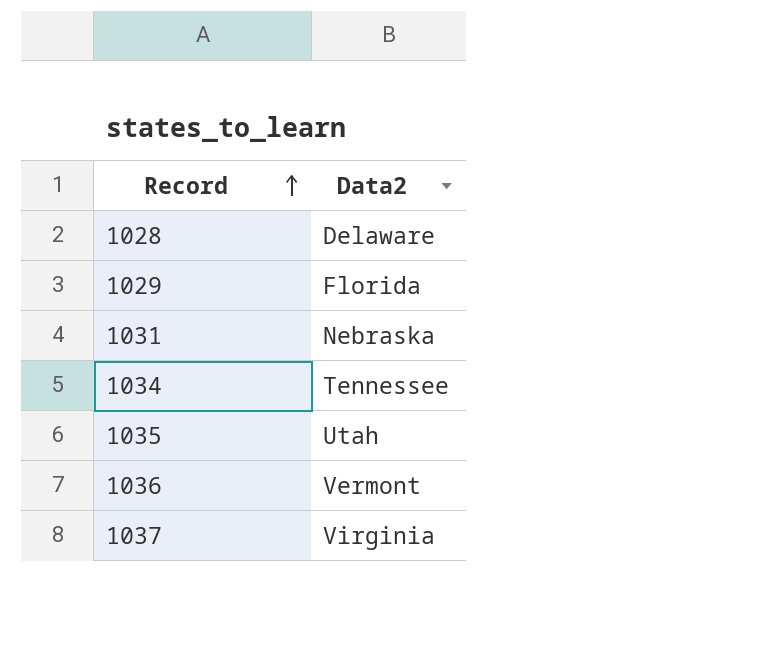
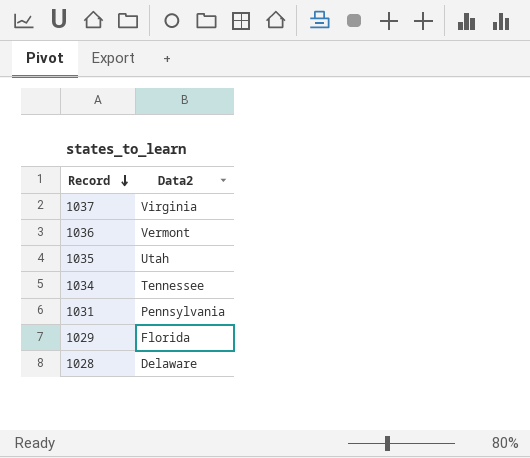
row order: Record ascending -> Record descending
1031 | Data2: Nebraska -> Pennsylvania

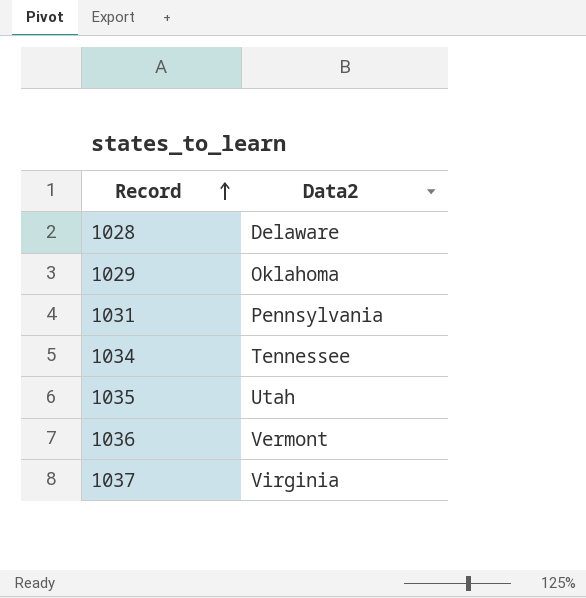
row order: Record descending -> Record ascending
1029 | Data2: Florida -> Oklahoma

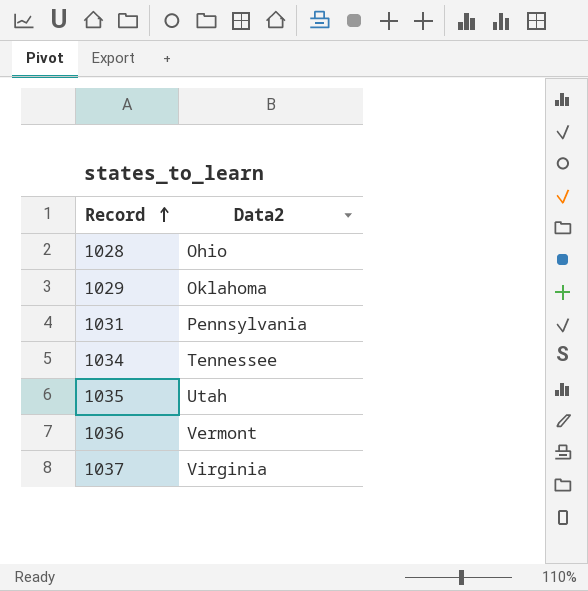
1028 | Data2: Delaware -> Ohio

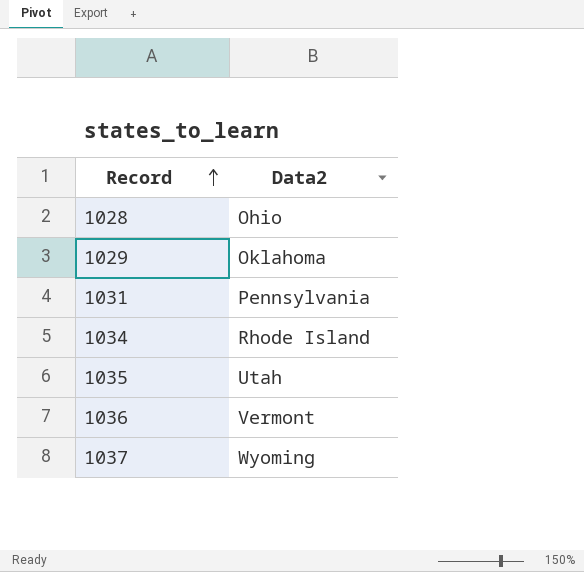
1034 | Data2: Tennessee -> Rhode Island
1037 | Data2: Virginia -> Wyoming

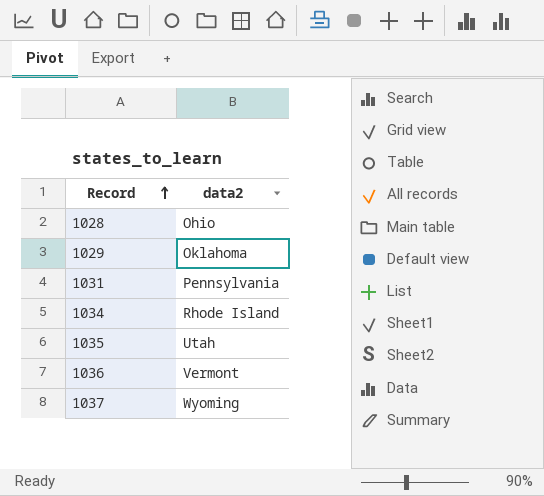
column name: Data2 -> data2

